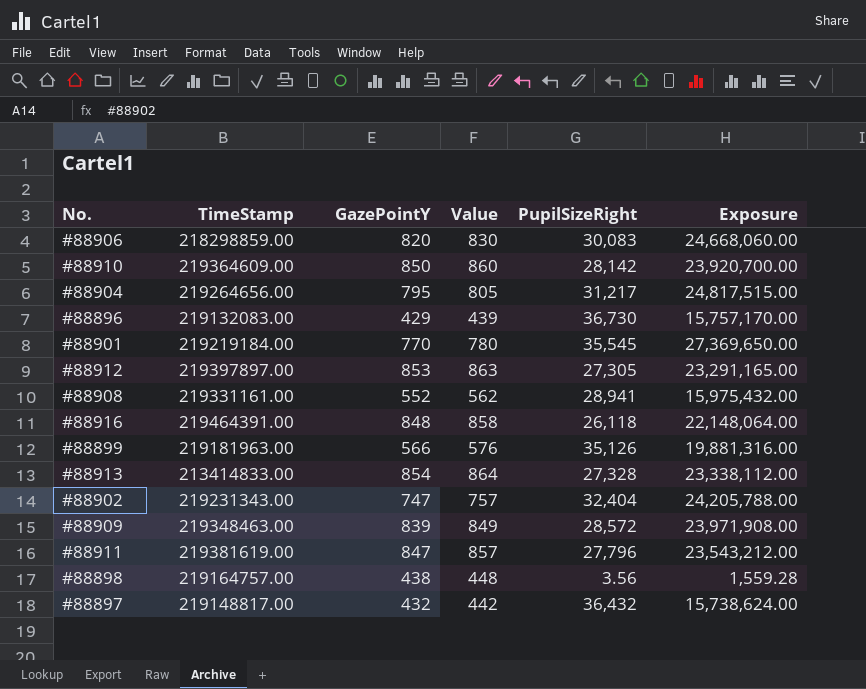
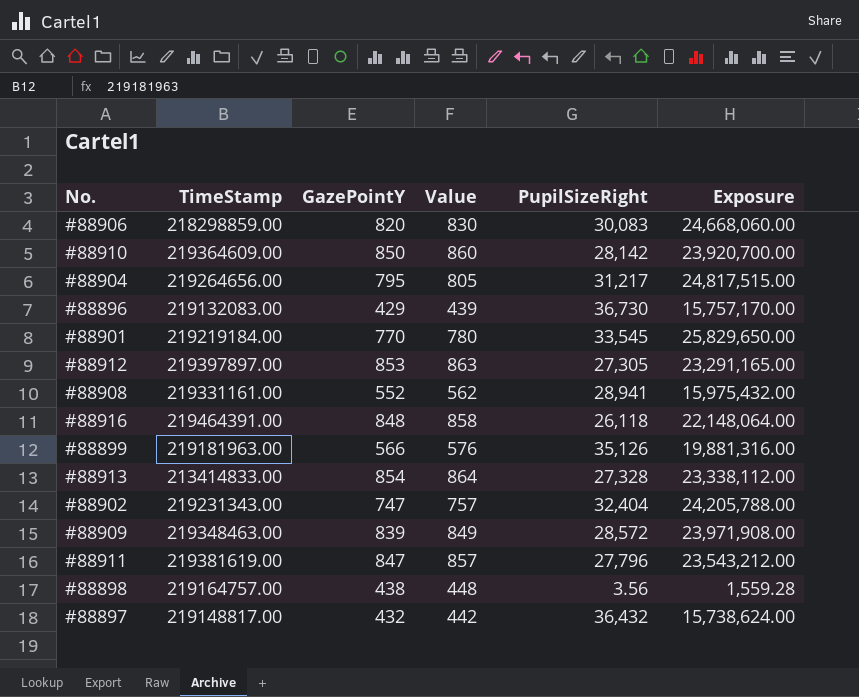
#88901 | PupilSizeRight: 35,545 -> 33,545
#88901 | Exposure: 27,369,650.00 -> 25,829,650.00

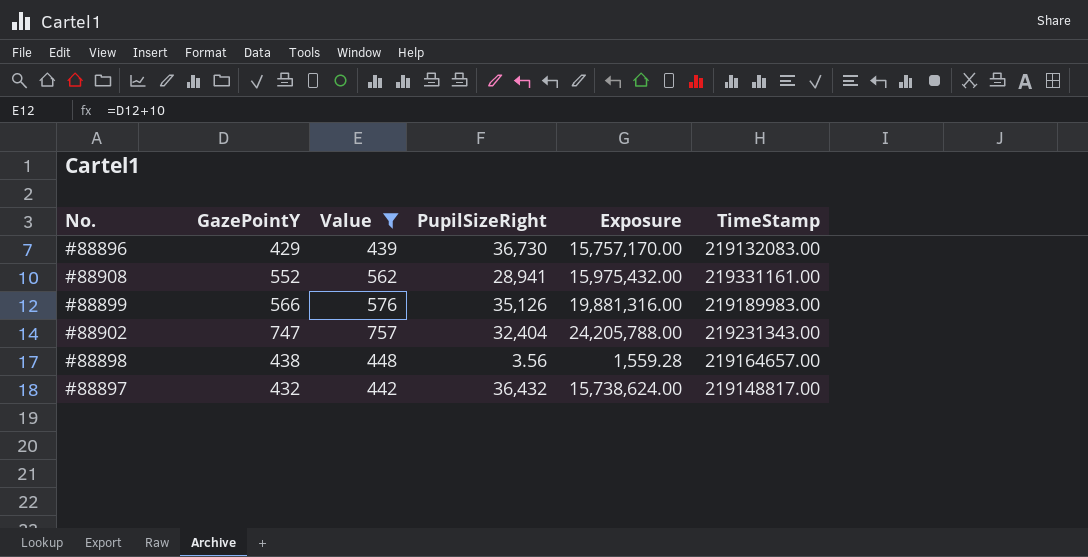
filter: none -> Value <= 757
column TimeStamp | position: 2 -> 6
#88899 | TimeStamp: 219181963.00 -> 219189983.00
#88898 | TimeStamp: 219164757.00 -> 219164657.00

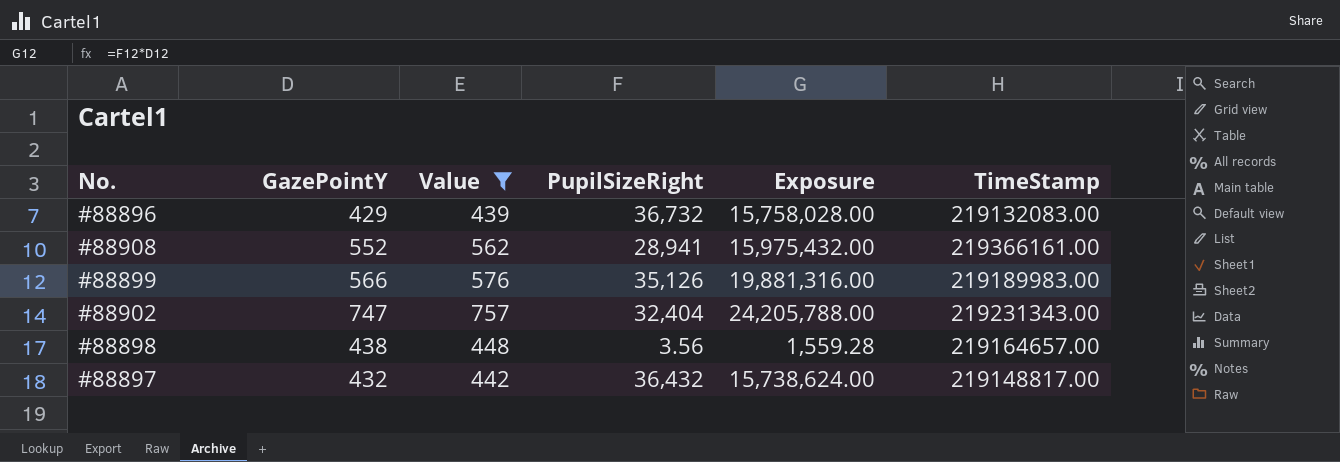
#88896 | PupilSizeRight: 36,730 -> 36,732
#88896 | Exposure: 15,757,170.00 -> 15,758,028.00
#88908 | TimeStamp: 219331161.00 -> 219366161.00

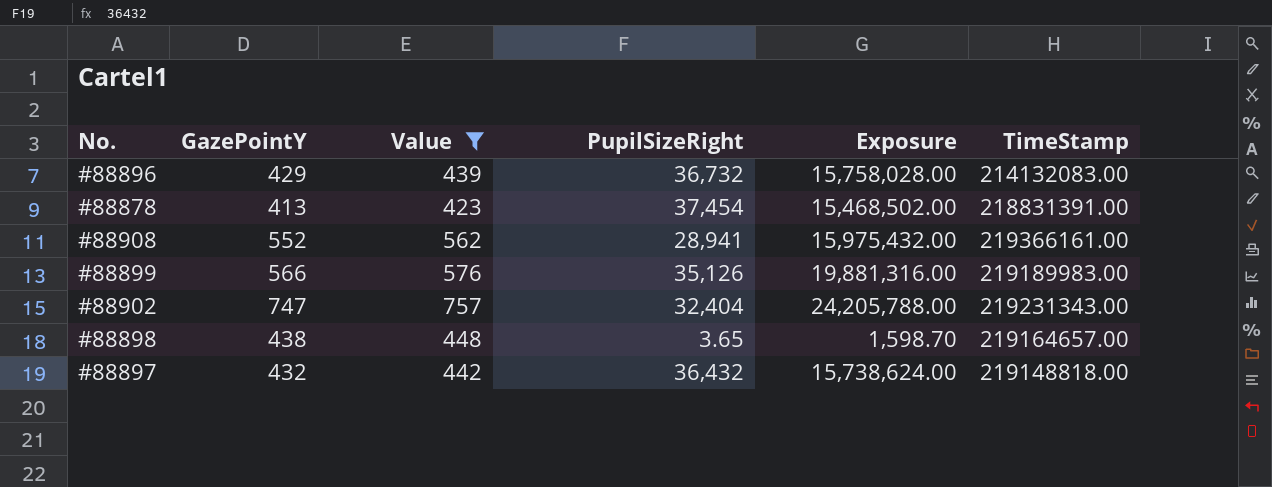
#88896 | TimeStamp: 219132083.00 -> 214132083.00
row #88878: none -> 413 | 423 | 37,454 | 15,468,502.00 | 218831391.00
#88898 | PupilSizeRight: 3.56 -> 3.65
#88898 | Exposure: 1,559.28 -> 1,598.70
#88897 | TimeStamp: 219148817.00 -> 219148818.00

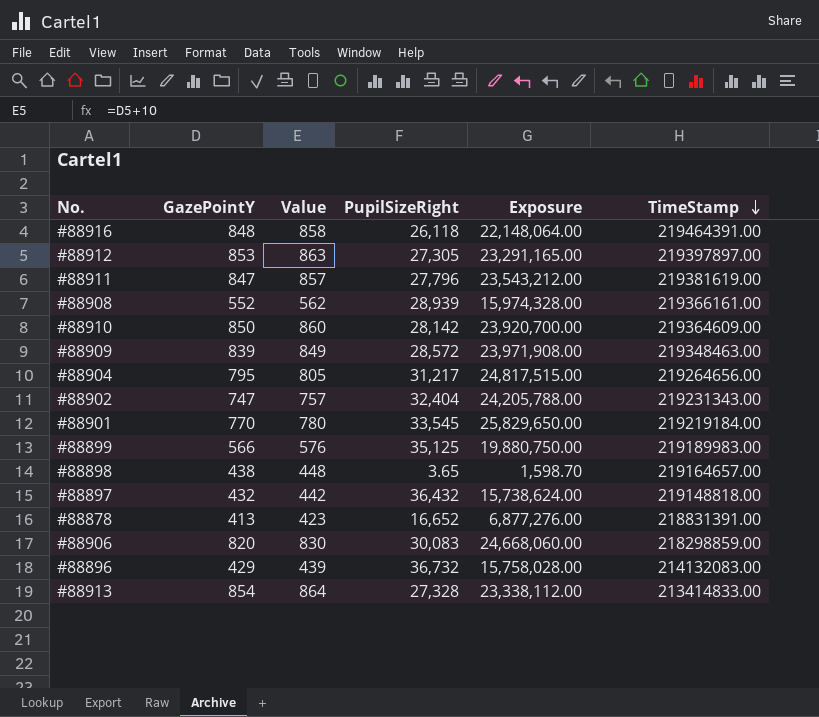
filter: Value <= 757 -> none
row order: none -> TimeStamp descending
#88908 | PupilSizeRight: 28,941 -> 28,939
#88908 | Exposure: 15,975,432.00 -> 15,974,328.00
#88899 | PupilSizeRight: 35,126 -> 35,125
#88899 | Exposure: 19,881,316.00 -> 19,880,750.00
#88878 | PupilSizeRight: 37,454 -> 16,652
#88878 | Exposure: 15,468,502.00 -> 6,877,276.00

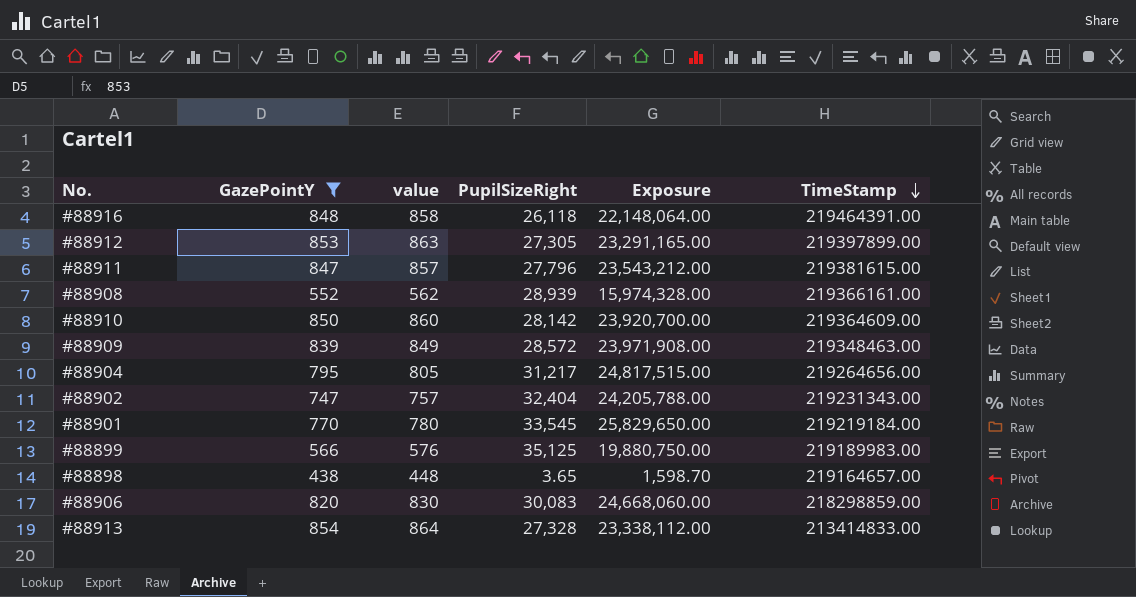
filter: none -> GazePointY >= 438
column name: Value -> value
#88912 | TimeStamp: 219397897.00 -> 219397899.00
#88911 | TimeStamp: 219381619.00 -> 219381615.00

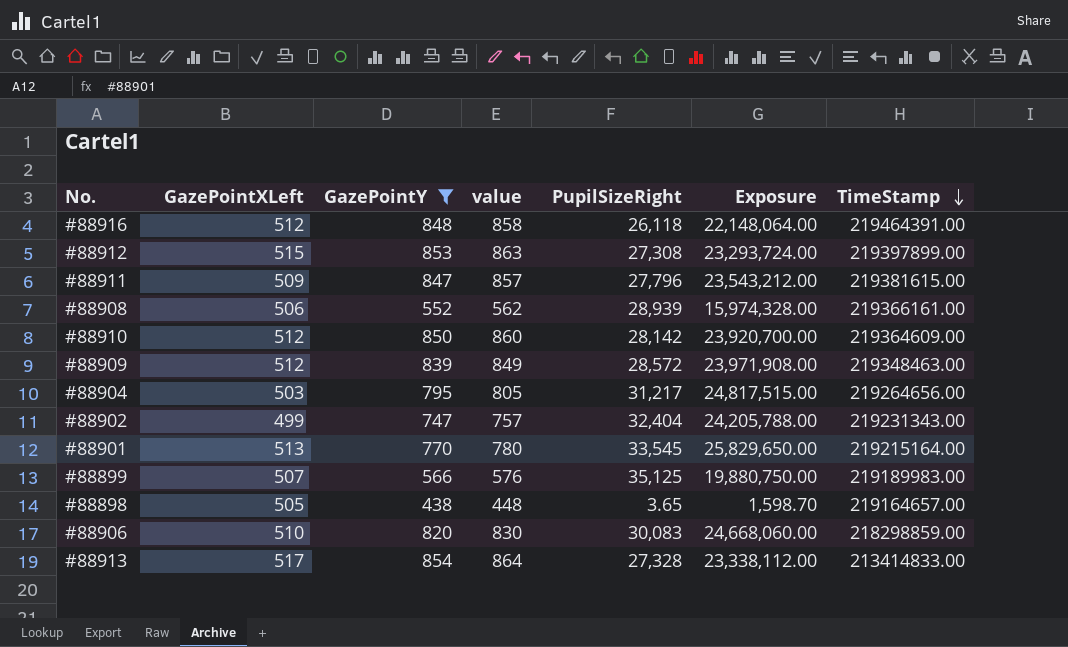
column GazePointXLeft | position: none -> 2
#88912 | PupilSizeRight: 27,305 -> 27,308
#88912 | Exposure: 23,291,165.00 -> 23,293,724.00
#88901 | TimeStamp: 219219184.00 -> 219215164.00

